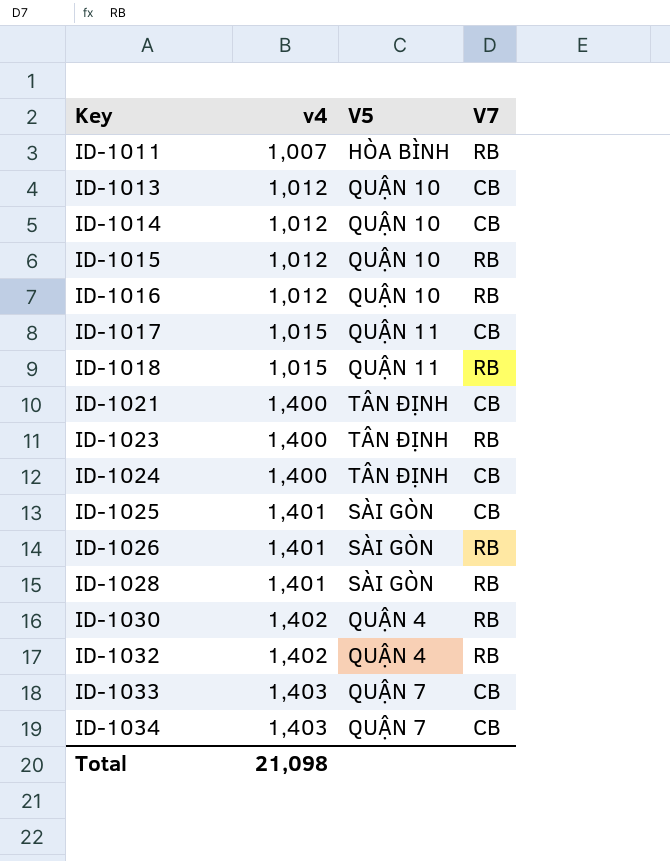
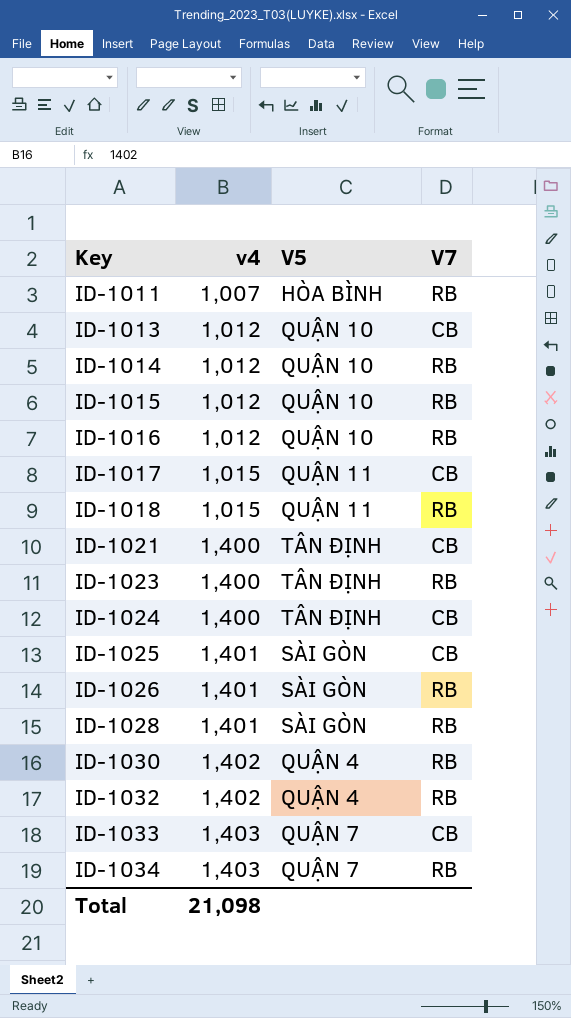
ID-1014 | V7: CB -> RB
ID-1034 | V7: CB -> RB

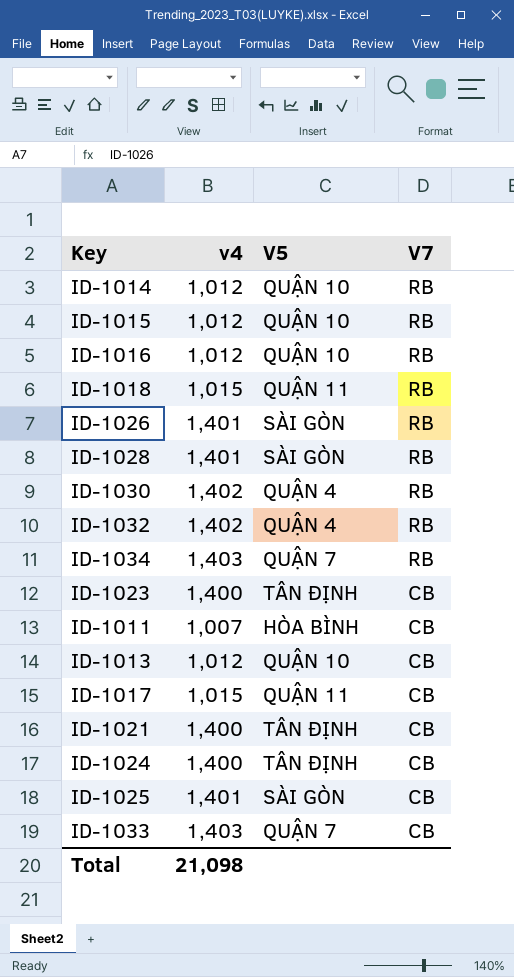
row order: Key ascending -> V7 descending
ID-1023 | V7: RB -> CB
ID-1011 | V7: RB -> CB

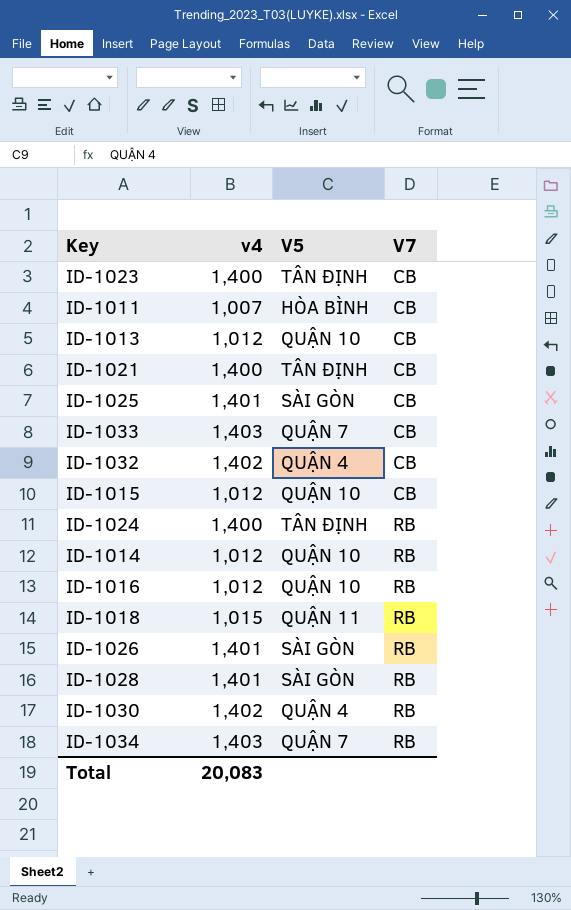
row order: V7 descending -> V7 ascending
row ID-1017: 1,015 | QUẬN 11 | CB -> none
ID-1032 | V7: RB -> CB
ID-1015 | V7: RB -> CB
ID-1024 | V7: CB -> RB
Total | v4: 21,098 -> 20,083

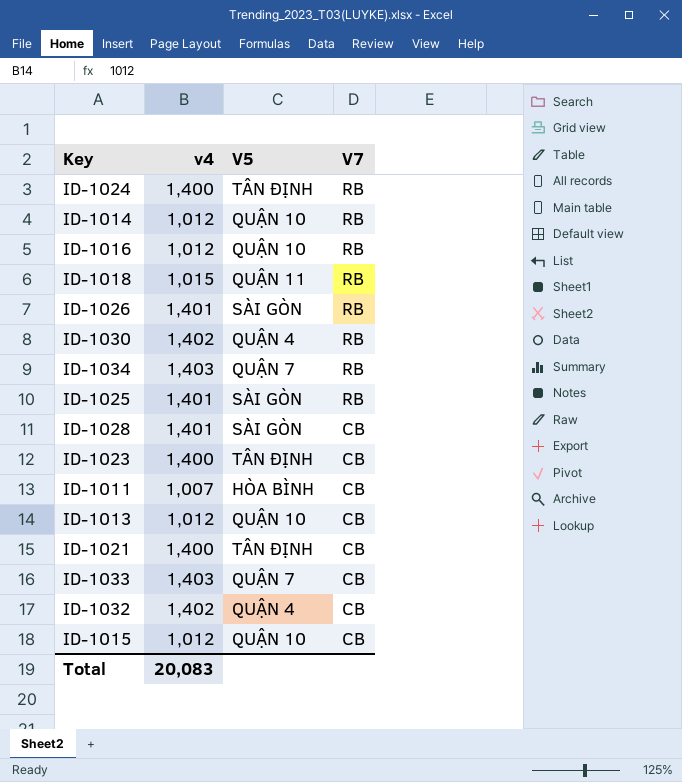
row order: V7 ascending -> V7 descending
ID-1025 | V7: CB -> RB
ID-1028 | V7: RB -> CB

